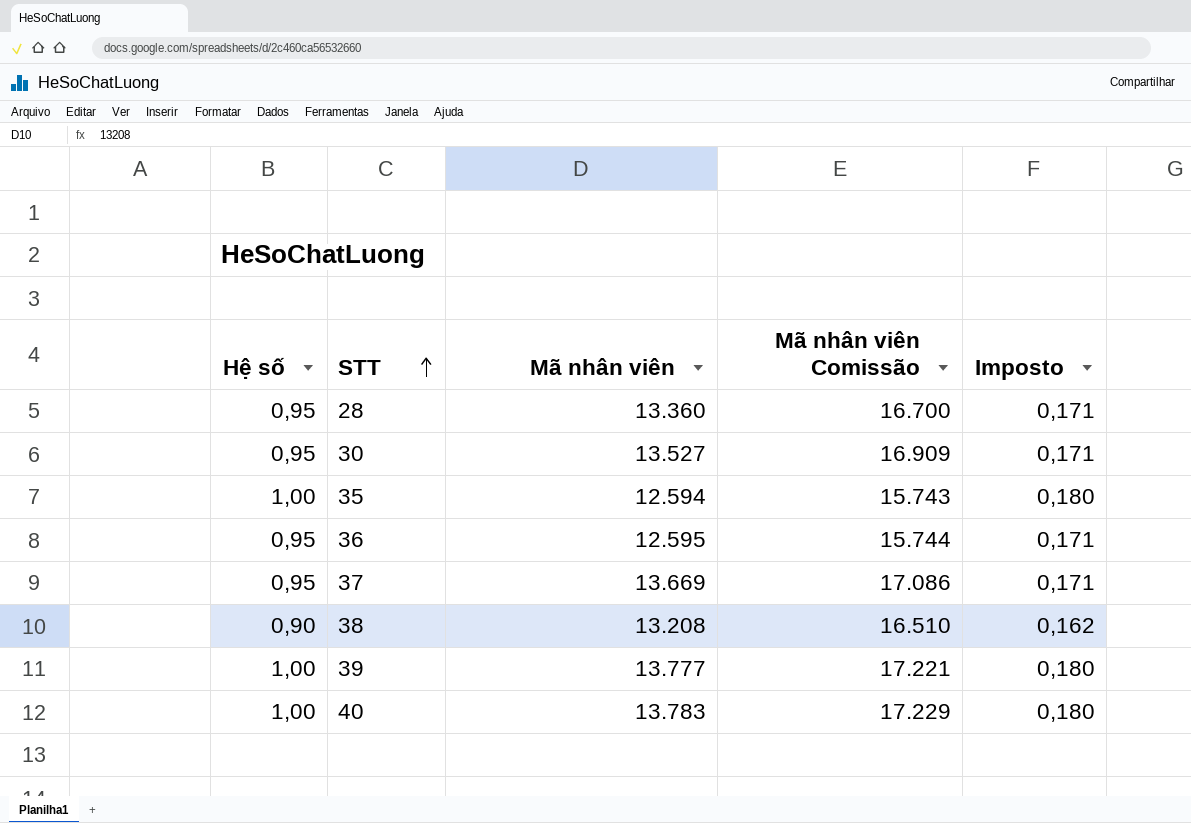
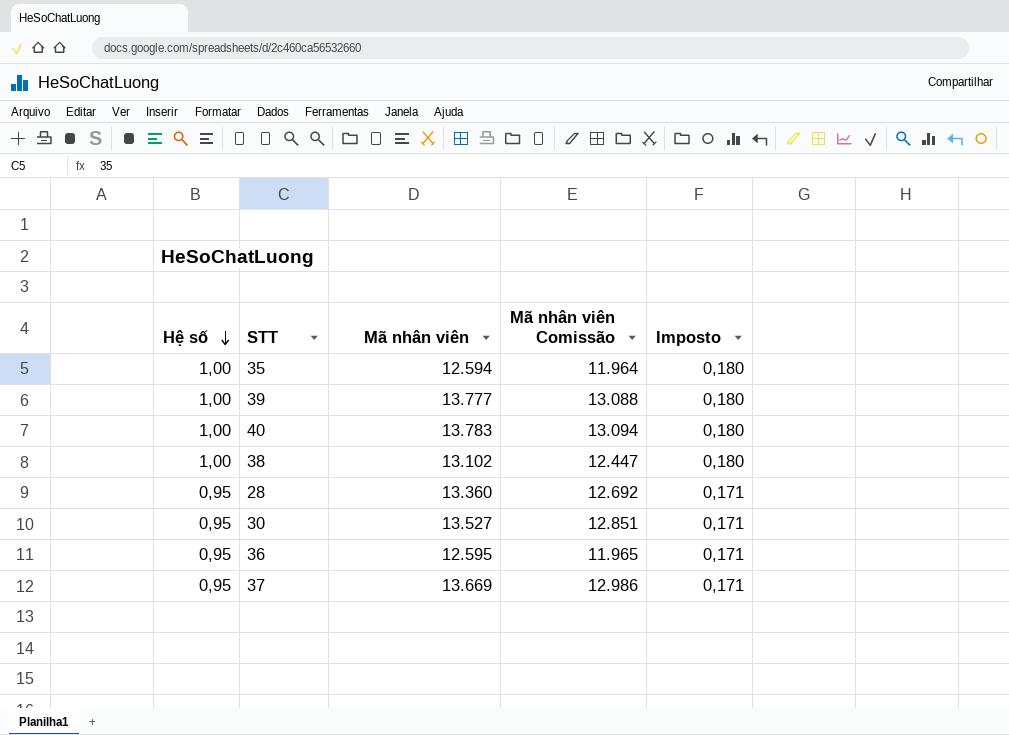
row order: STT ascending -> Hệ số descending
column Mã nhân viên Comissão | formula: [Mã nhân viên] * 1,25 -> [Mã nhân viên] * 0,95
38 | Hệ số: 0,90 -> 1,00
38 | Mã nhân viên: 13.208 -> 13.102
38 | Imposto: 0,162 -> 0,180

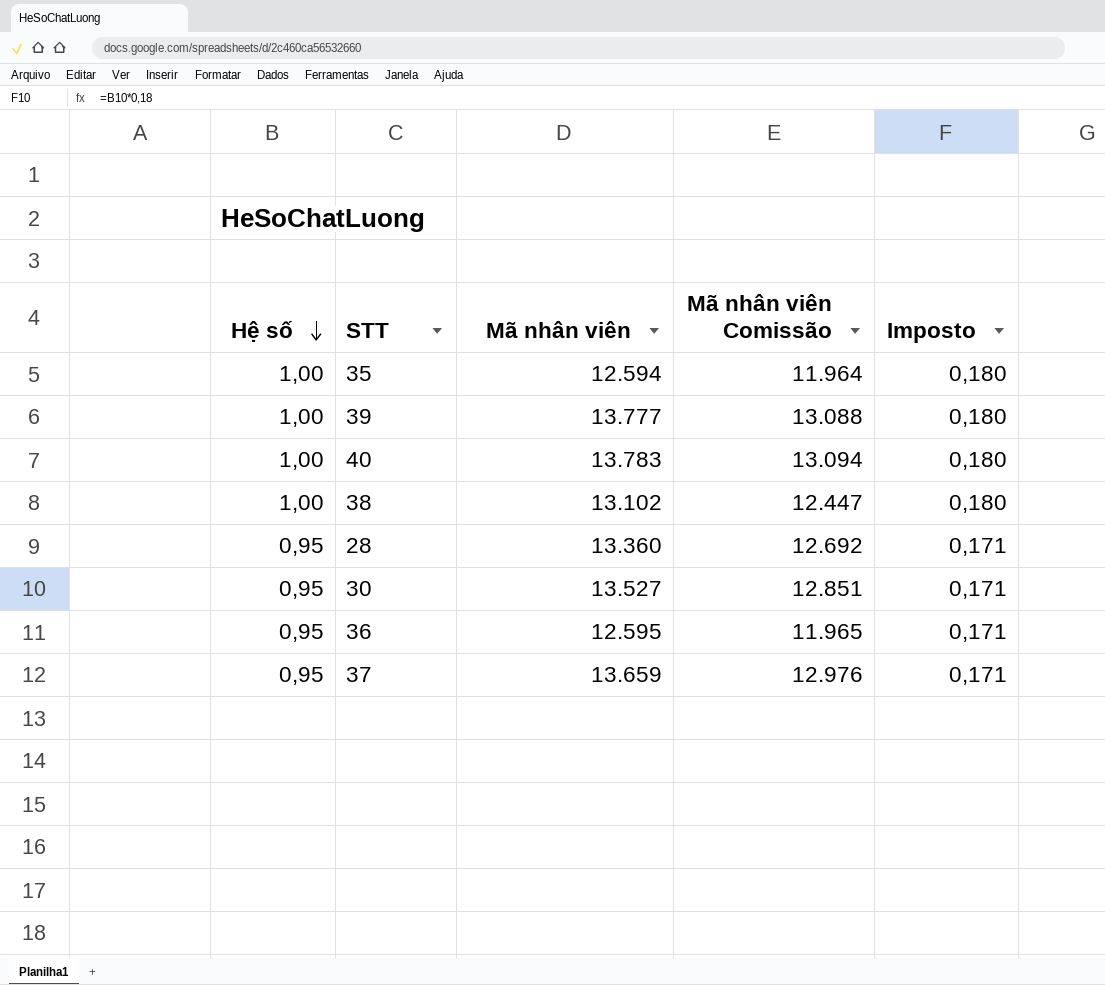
37 | Mã nhân viên: 13.669 -> 13.659
37 | Mã nhân viên Comissão: 12.986 -> 12.976

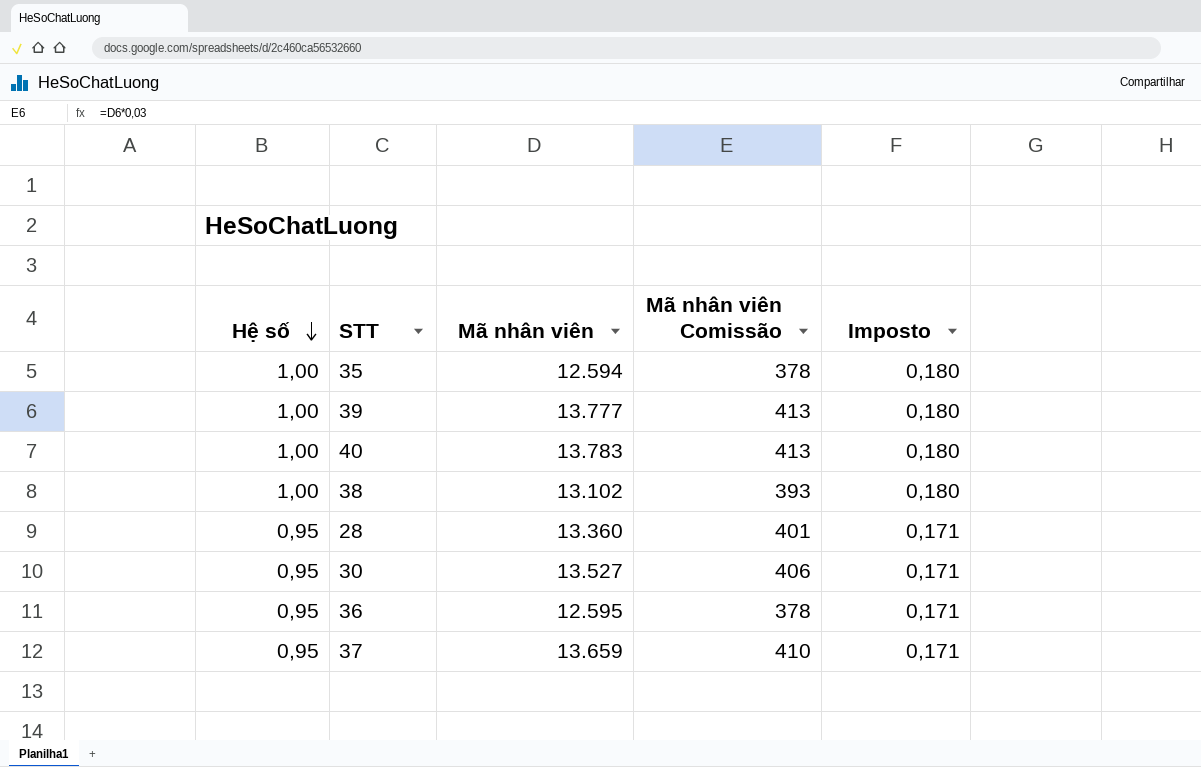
column Mã nhân viên Comissão | formula: [Mã nhân viên] * 0,95 -> [Mã nhân viên] * 0,03

